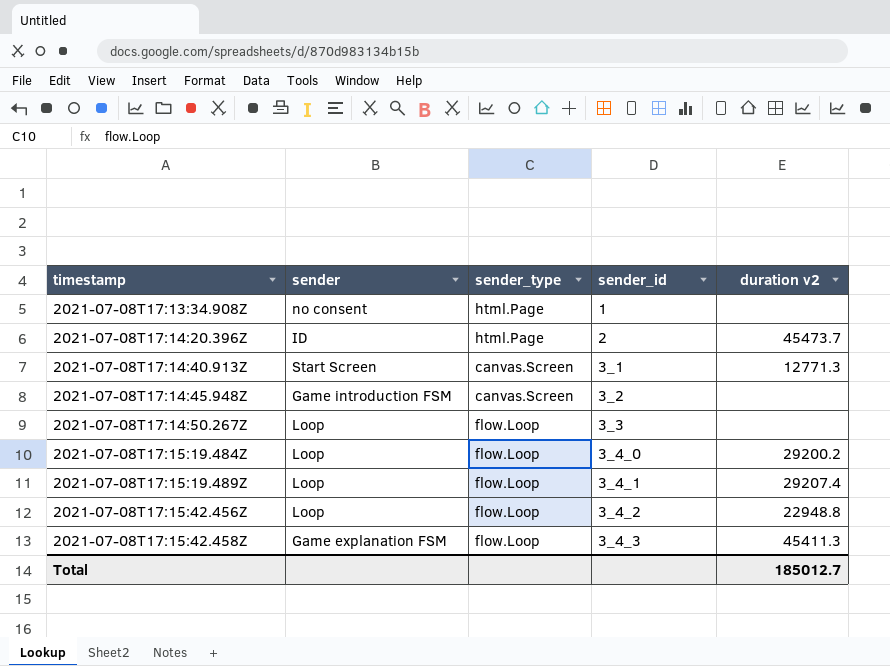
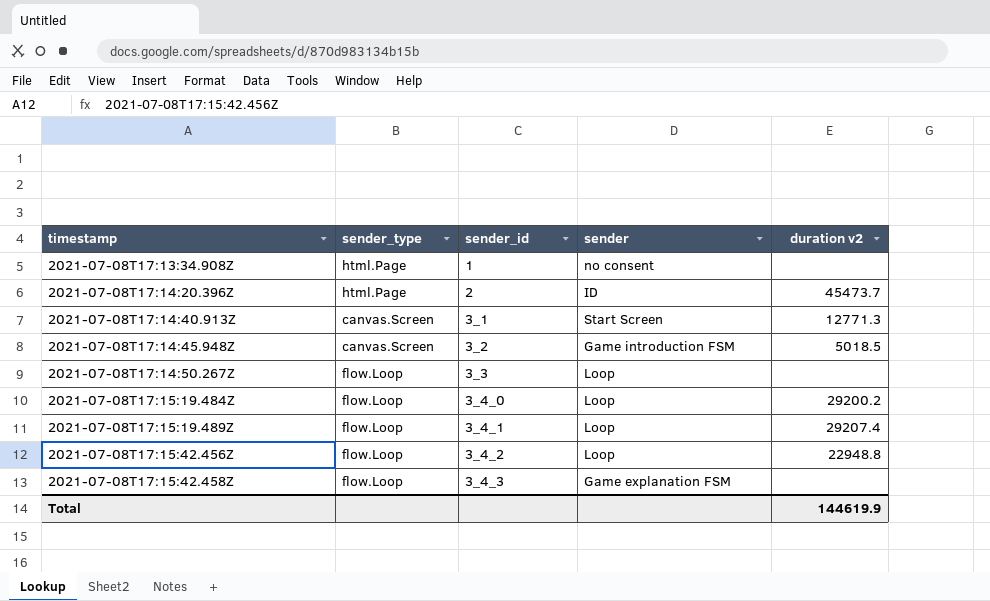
column sender | position: 2 -> 4
2021-07-08T17:14:45.948Z | duration v2: none -> 5018.5
2021-07-08T17:15:42.458Z | duration v2: 45411.3 -> none
Total | duration v2: 185012.7 -> 144619.9

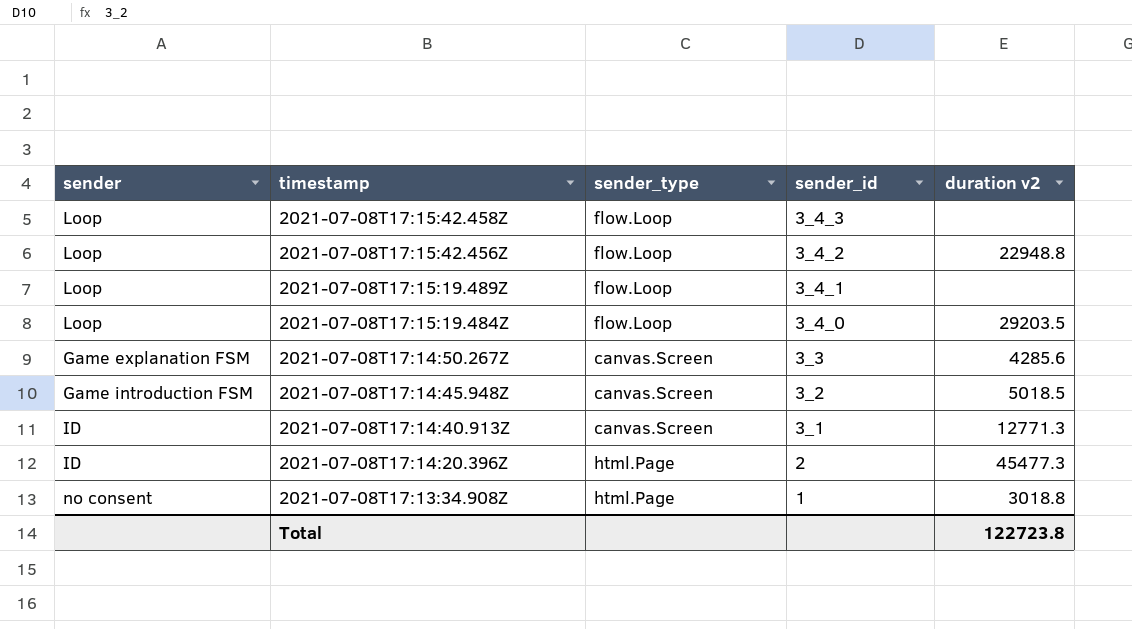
row order: timestamp ascending -> timestamp descending
column sender | position: 4 -> 1
2021-07-08T17:15:42.458Z | sender: Game explanation FSM -> Loop
2021-07-08T17:15:19.489Z | duration v2: 29207.4 -> none
2021-07-08T17:15:19.484Z | duration v2: 29200.2 -> 29203.5
2021-07-08T17:14:50.267Z | sender: Loop -> Game explanation FSM
2021-07-08T17:14:50.267Z | sender_type: flow.Loop -> canvas.Screen
2021-07-08T17:14:50.267Z | duration v2: none -> 4285.6
2021-07-08T17:14:40.913Z | sender: Start Screen -> ID
2021-07-08T17:14:20.396Z | duration v2: 45473.7 -> 45477.3
2021-07-08T17:13:34.908Z | duration v2: none -> 3018.8
Total | duration v2: 144619.9 -> 122723.8

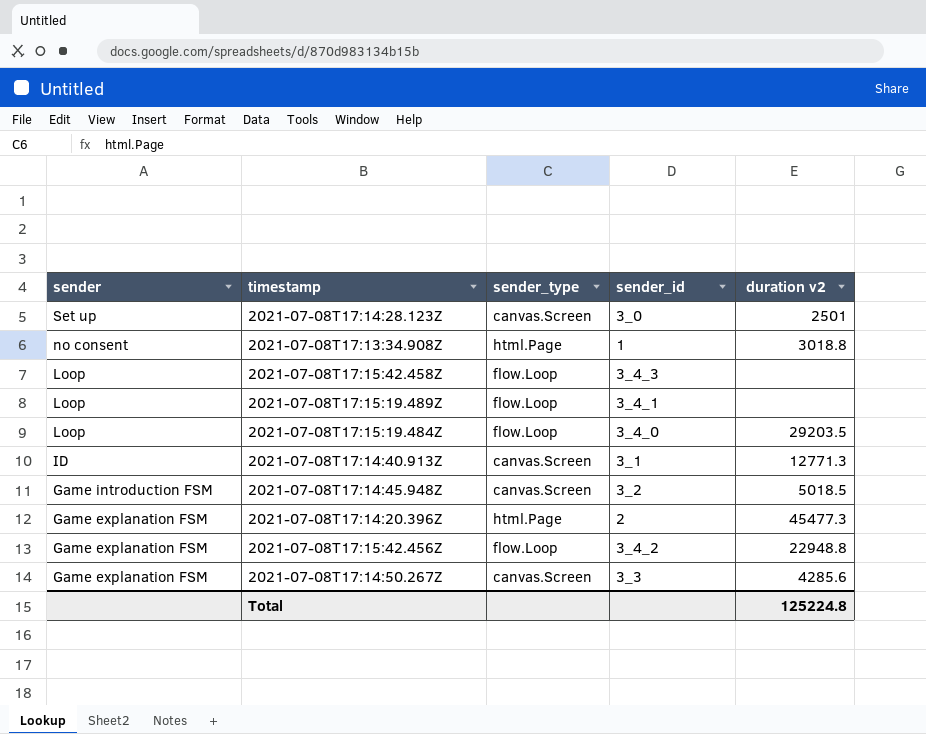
row order: timestamp descending -> sender descending
row 2021-07-08T17:14:28.123Z: none -> Set up | canvas.Screen | 3_0 | 2501
2021-07-08T17:14:20.396Z | sender: ID -> Game explanation FSM
2021-07-08T17:15:42.456Z | sender: Loop -> Game explanation FSM
Total | duration v2: 122723.8 -> 125224.8

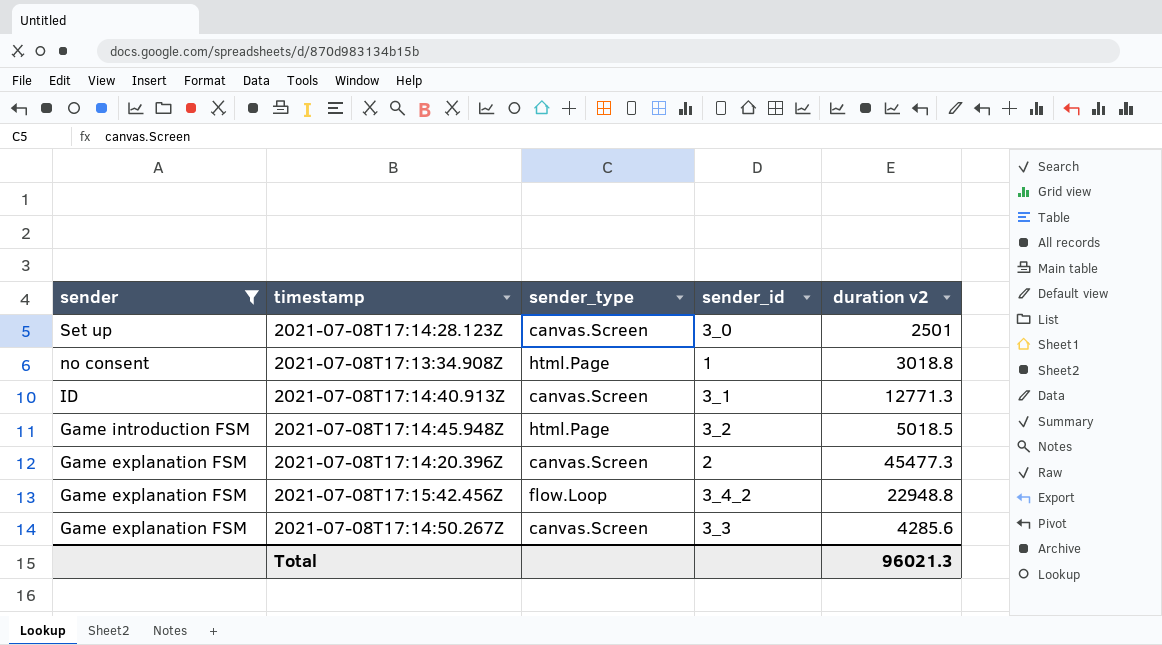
filter: none -> sender != Loop
2021-07-08T17:14:45.948Z | sender_type: canvas.Screen -> html.Page
2021-07-08T17:14:20.396Z | sender_type: html.Page -> canvas.Screen
Total | duration v2: 125224.8 -> 96021.3

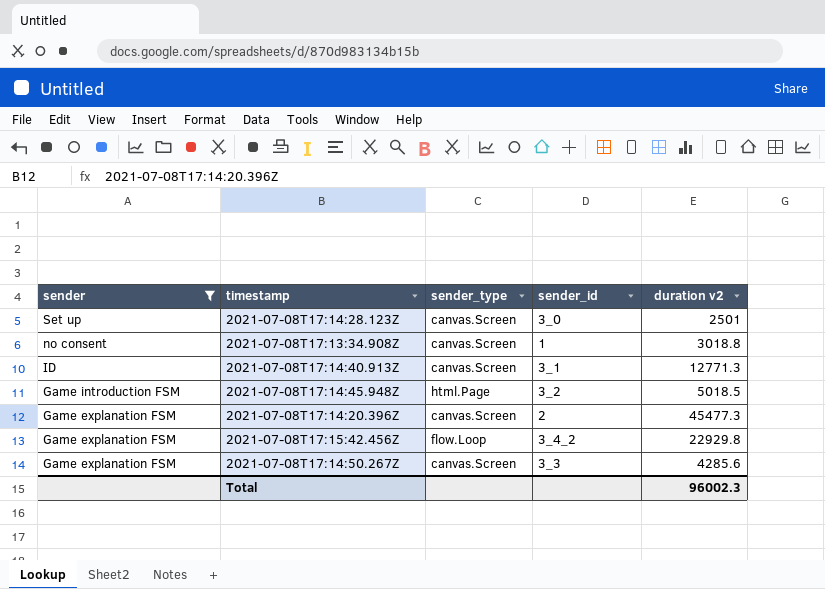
2021-07-08T17:13:34.908Z | sender_type: html.Page -> canvas.Screen
2021-07-08T17:15:42.456Z | duration v2: 22948.8 -> 22929.8
Total | duration v2: 96021.3 -> 96002.3

